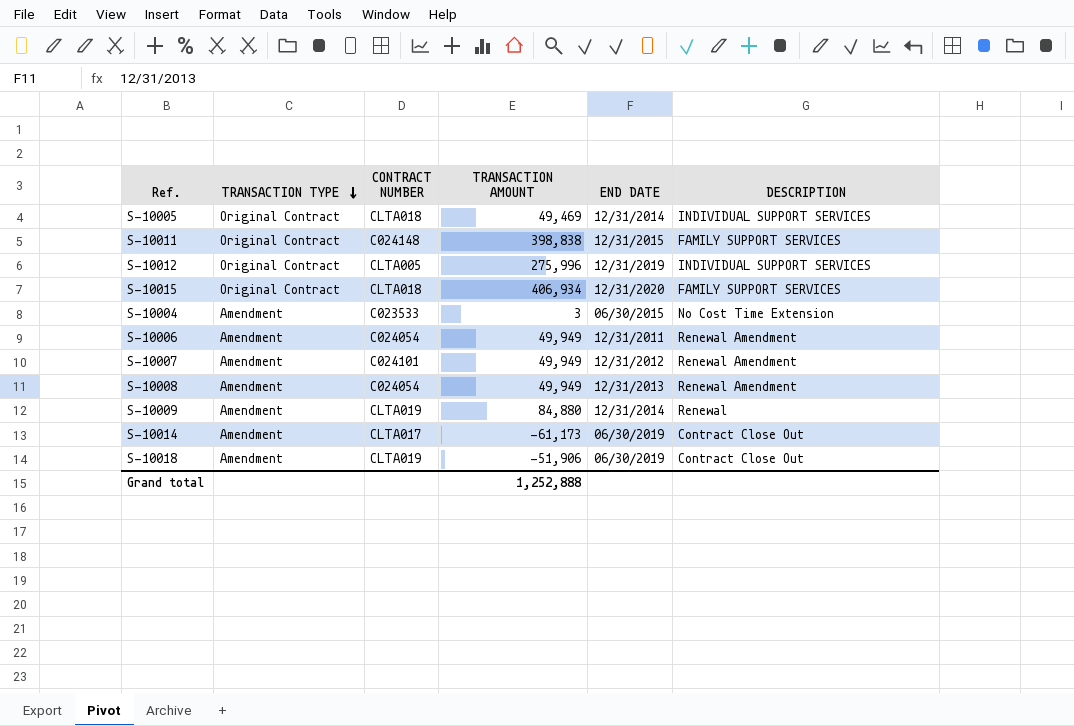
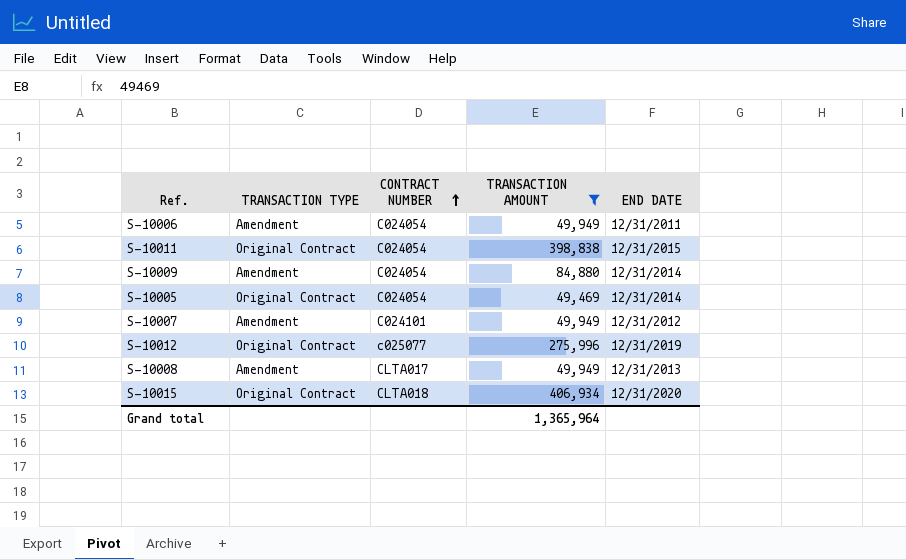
filter: none -> TRANSACTION AMOUNT >= 49,469
row order: TRANSACTION TYPE descending -> CONTRACT NUMBER ascending
column DESCRIPTION | position: 6 -> none
S-10011 | CONTRACT NUMBER: C024148 -> C024054
S-10009 | CONTRACT NUMBER: CLTA019 -> C024054
S-10005 | CONTRACT NUMBER: CLTA018 -> C024054
S-10012 | CONTRACT NUMBER: CLTA005 -> c025077
S-10008 | CONTRACT NUMBER: C024054 -> CLTA017
Grand total | TRANSACTION AMOUNT: 1,252,888 -> 1,365,964

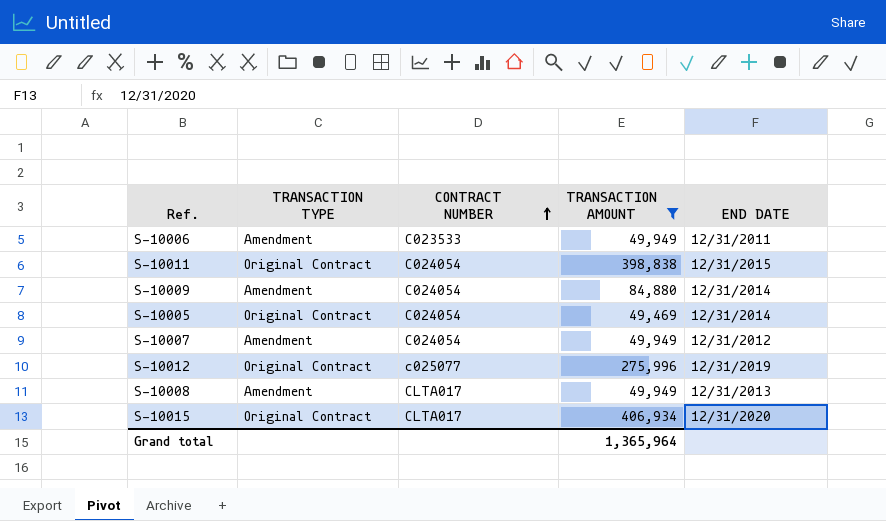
S-10006 | CONTRACT NUMBER: C024054 -> C023533
S-10007 | CONTRACT NUMBER: C024101 -> C024054
S-10015 | CONTRACT NUMBER: CLTA018 -> CLTA017

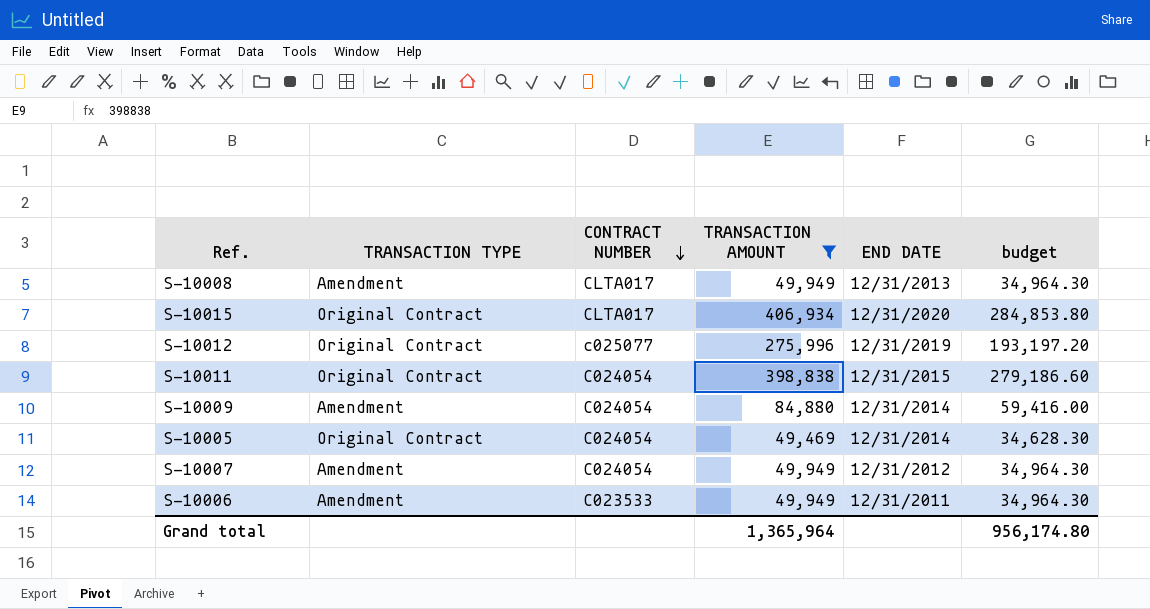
row order: CONTRACT NUMBER ascending -> CONTRACT NUMBER descending
column budget | formula: none -> [TRANSACTION AMOUNT] * 0.7

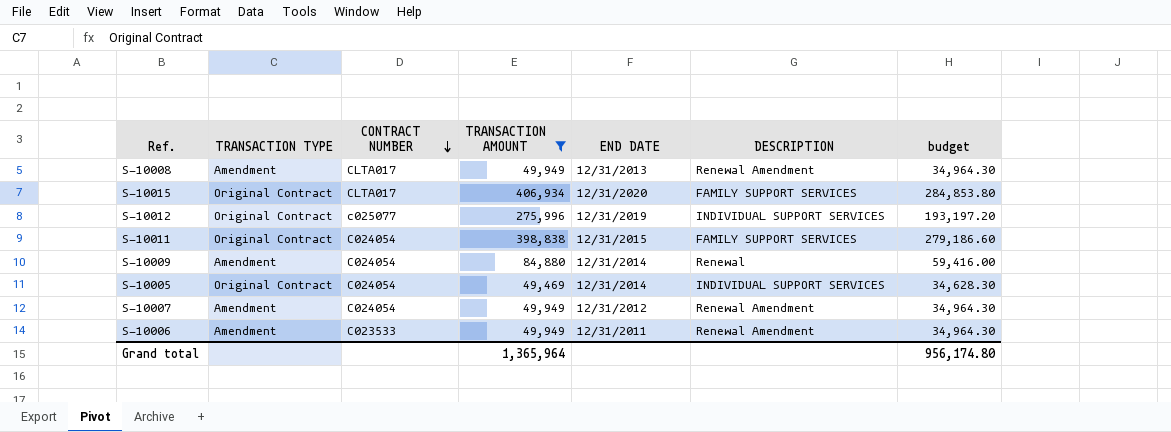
column DESCRIPTION | position: none -> 6

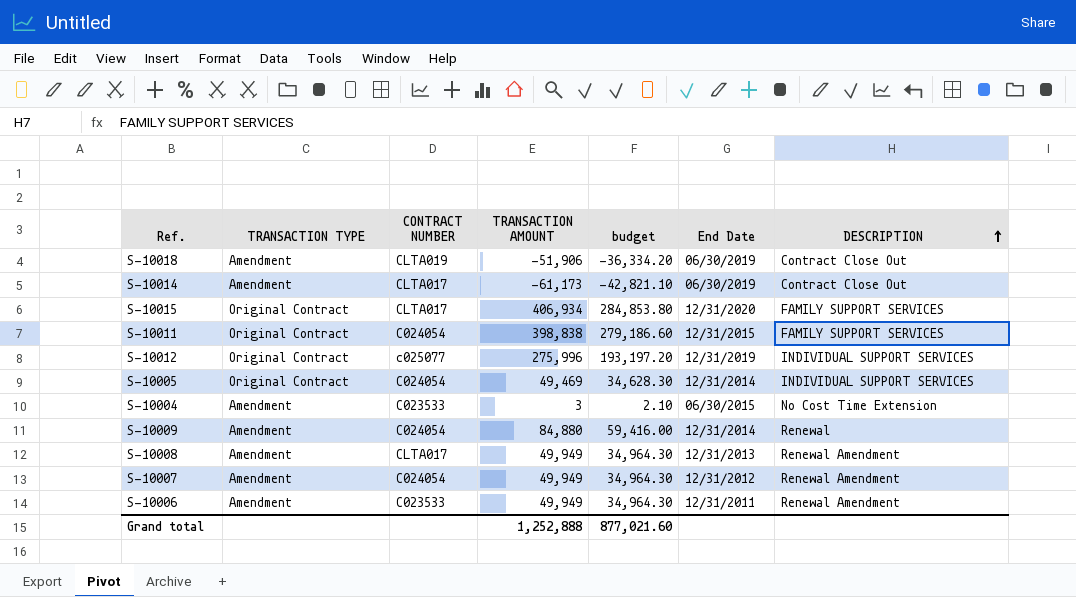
filter: TRANSACTION AMOUNT >= 49,469 -> none
row order: CONTRACT NUMBER descending -> DESCRIPTION ascending
column budget | position: 7 -> 5
column name: END DATE -> End Date
Grand total | TRANSACTION AMOUNT: 1,365,964 -> 1,252,888
Grand total | budget: 956,174.80 -> 877,021.60

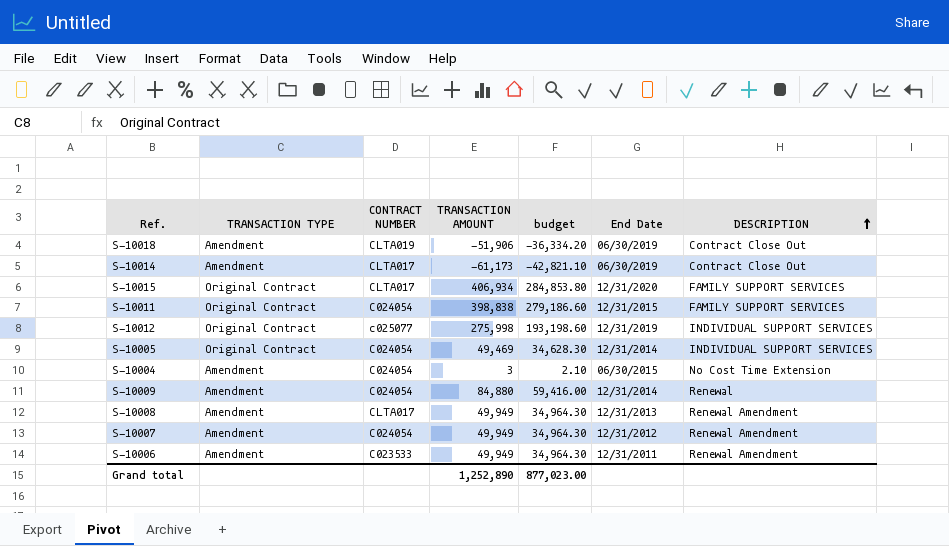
S-10012 | TRANSACTION AMOUNT: 275,996 -> 275,998
S-10012 | budget: 193,197.20 -> 193,198.60
S-10004 | CONTRACT NUMBER: C023533 -> C024054
Grand total | TRANSACTION AMOUNT: 1,252,888 -> 1,252,890
Grand total | budget: 877,021.60 -> 877,023.00

